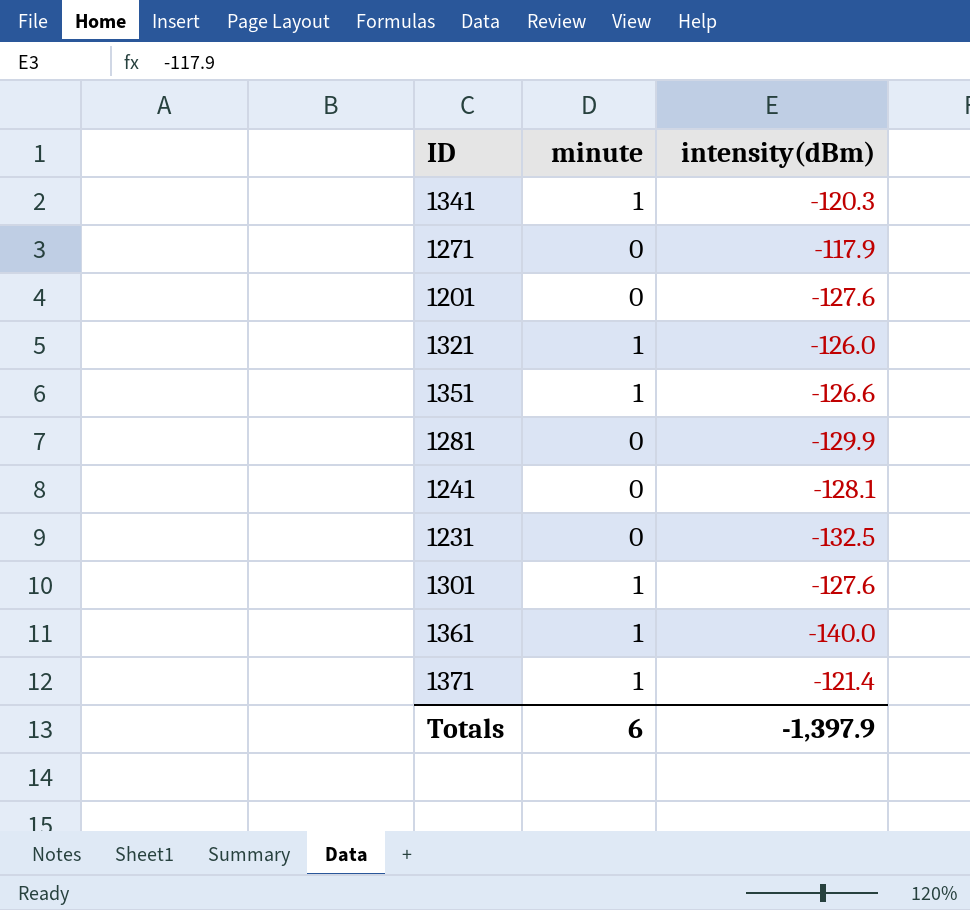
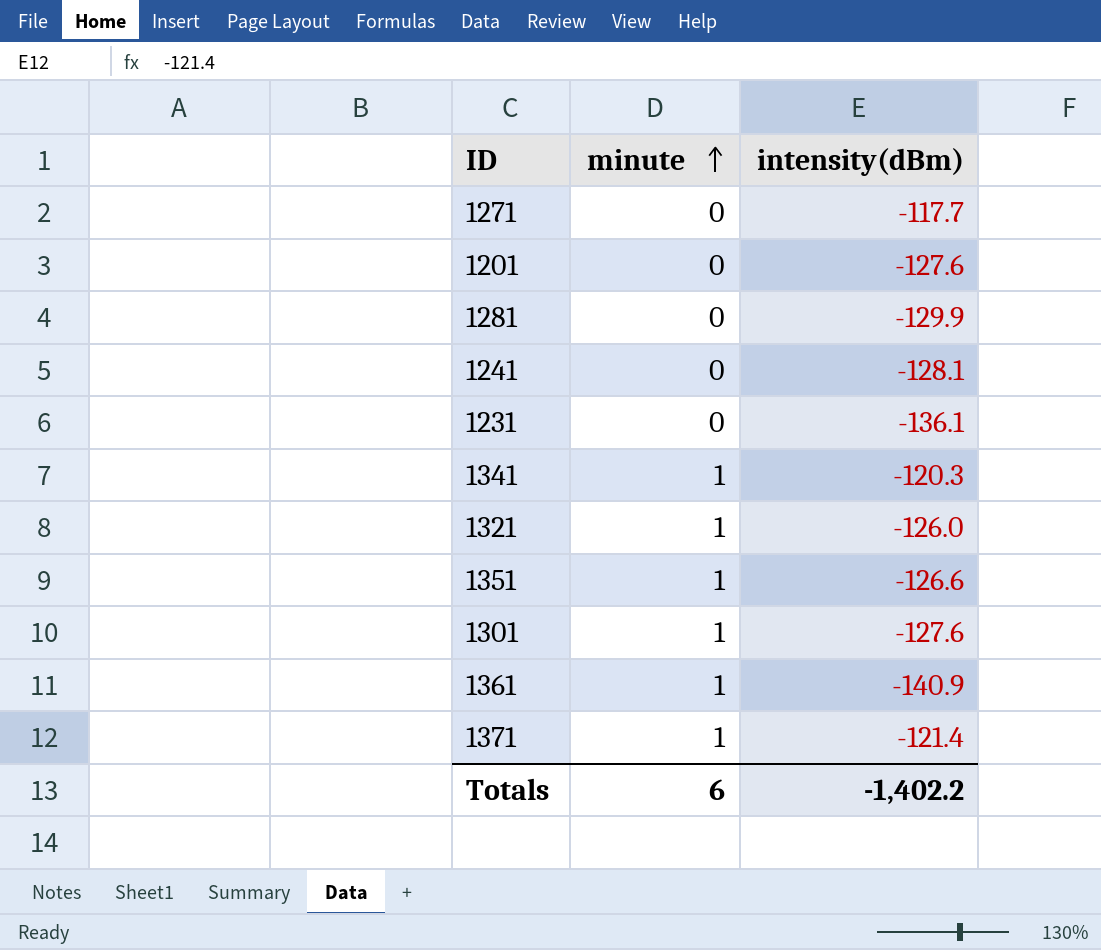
row order: none -> minute ascending
1271 | intensity(dBm): -117.9 -> -117.7
1231 | intensity(dBm): -132.5 -> -136.1
1361 | intensity(dBm): -140.0 -> -140.9
Totals | intensity(dBm): -1,397.9 -> -1,402.2

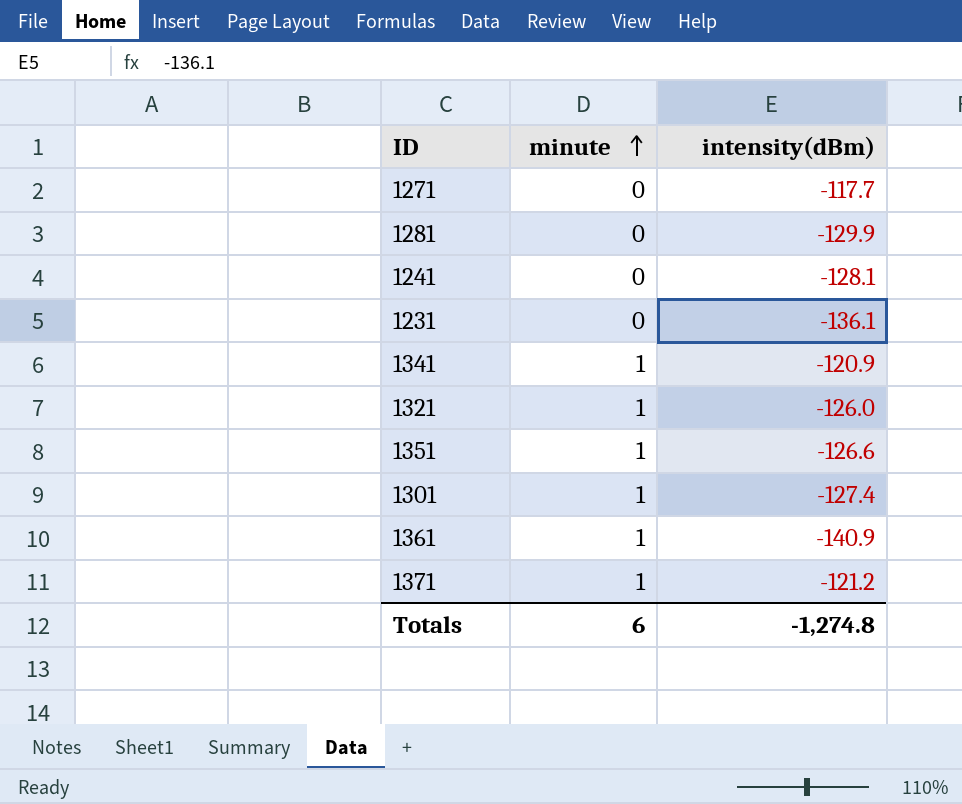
row 1201: 0 | -127.6 -> none
1341 | intensity(dBm): -120.3 -> -120.9
1301 | intensity(dBm): -127.6 -> -127.4
1371 | intensity(dBm): -121.4 -> -121.2
Totals | intensity(dBm): -1,402.2 -> -1,274.8

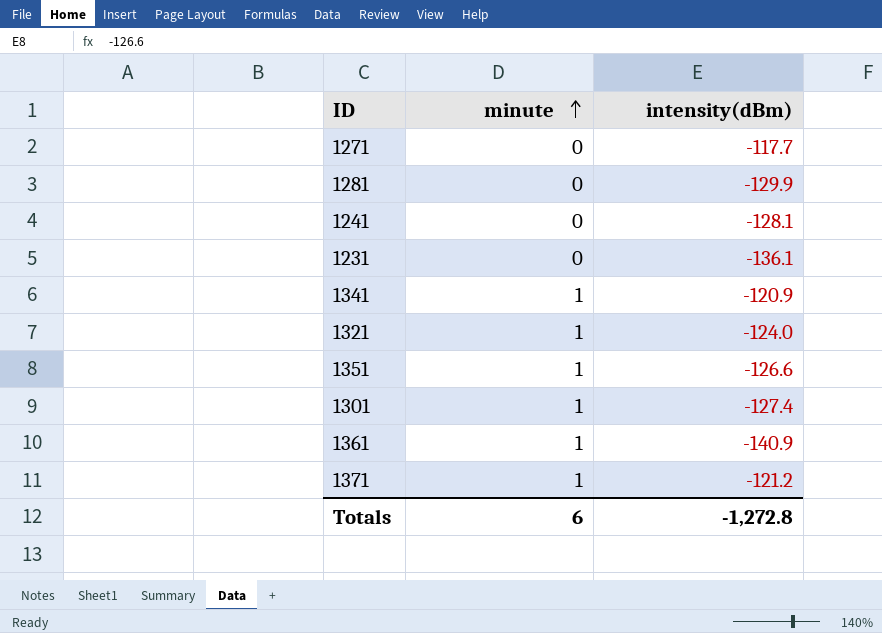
1321 | intensity(dBm): -126.0 -> -124.0
Totals | intensity(dBm): -1,274.8 -> -1,272.8

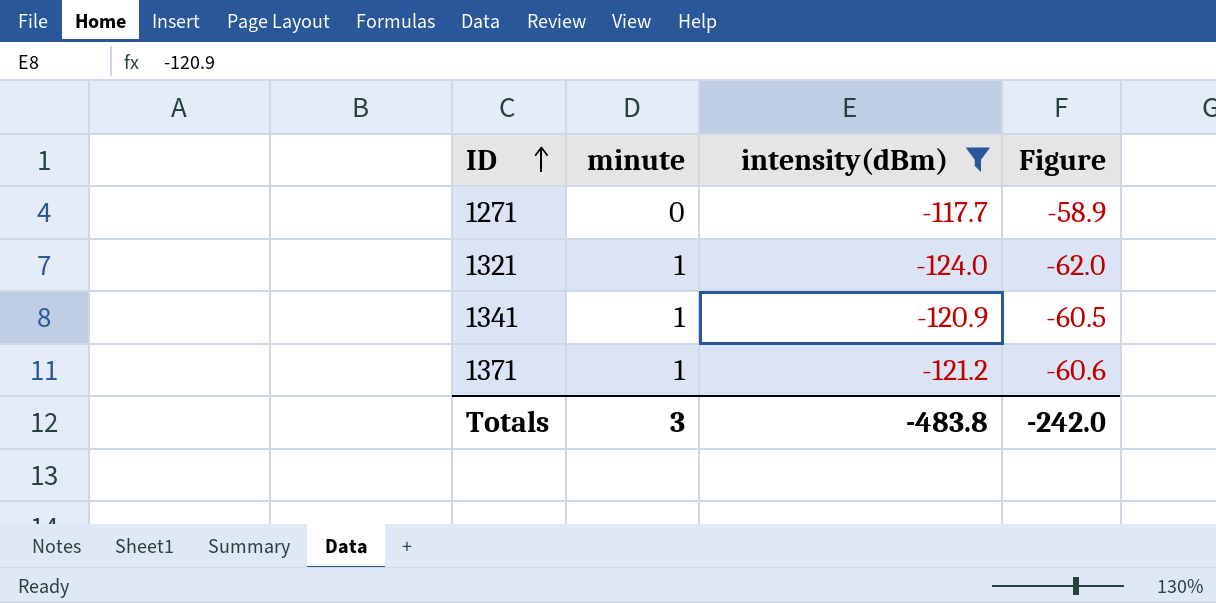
filter: none -> intensity(dBm) >= -124.0
row order: minute ascending -> ID ascending
column Figure | formula: none -> [intensity(dBm)] * 0.5
Totals | minute: 6 -> 3
Totals | intensity(dBm): -1,272.8 -> -483.8

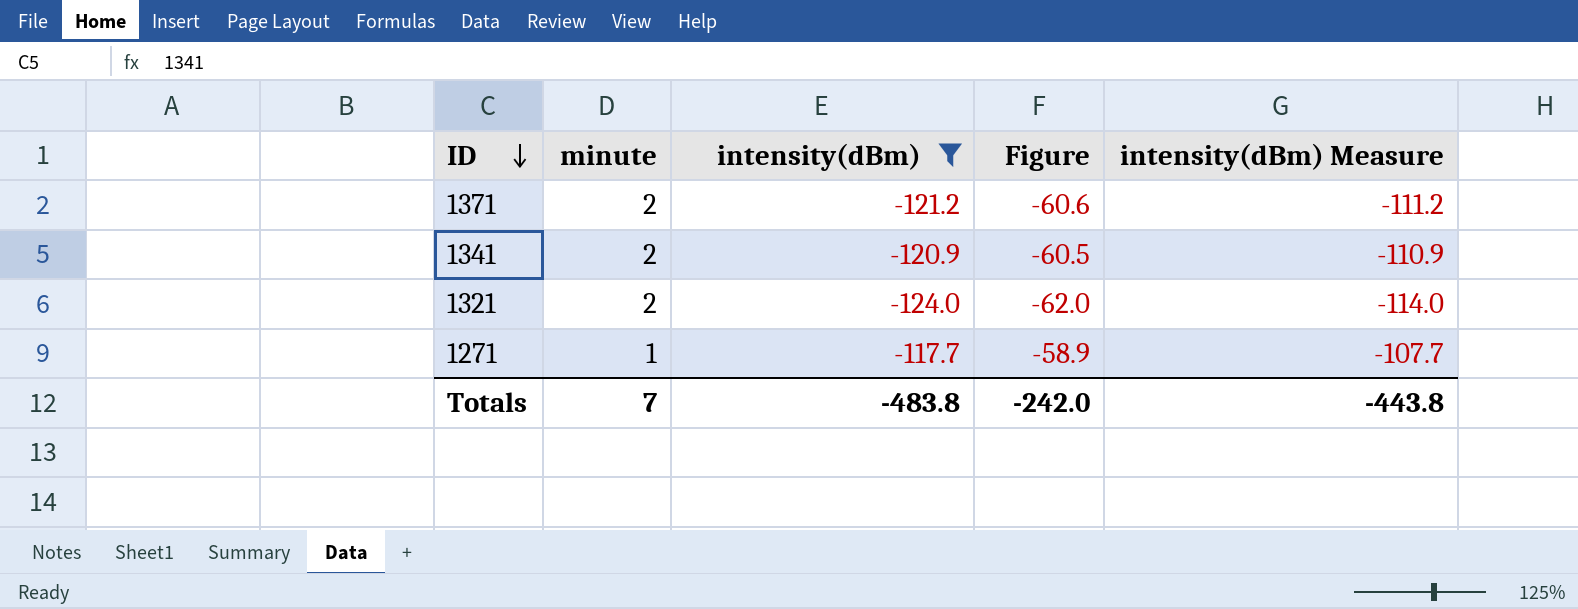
row order: ID ascending -> ID descending
column intensity(dBm) Measure | formula: none -> [intensity(dBm)] + 10
1371 | minute: 1 -> 2
1341 | minute: 1 -> 2
1321 | minute: 1 -> 2
1271 | minute: 0 -> 1
Totals | minute: 3 -> 7

